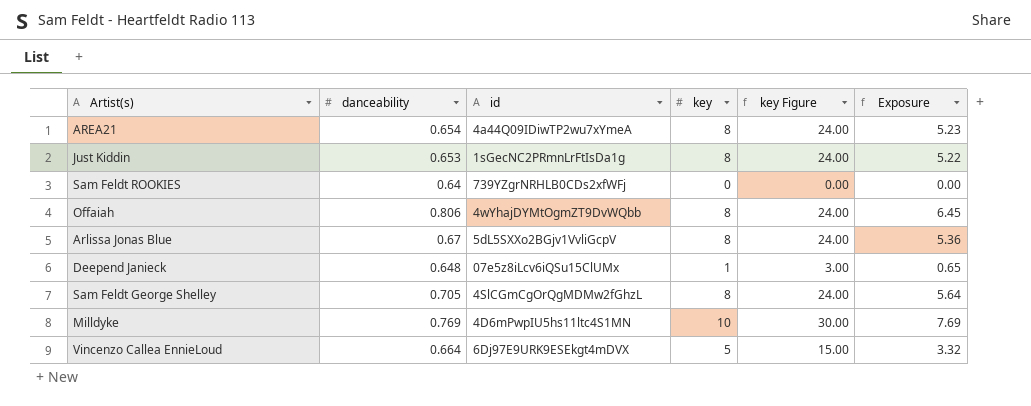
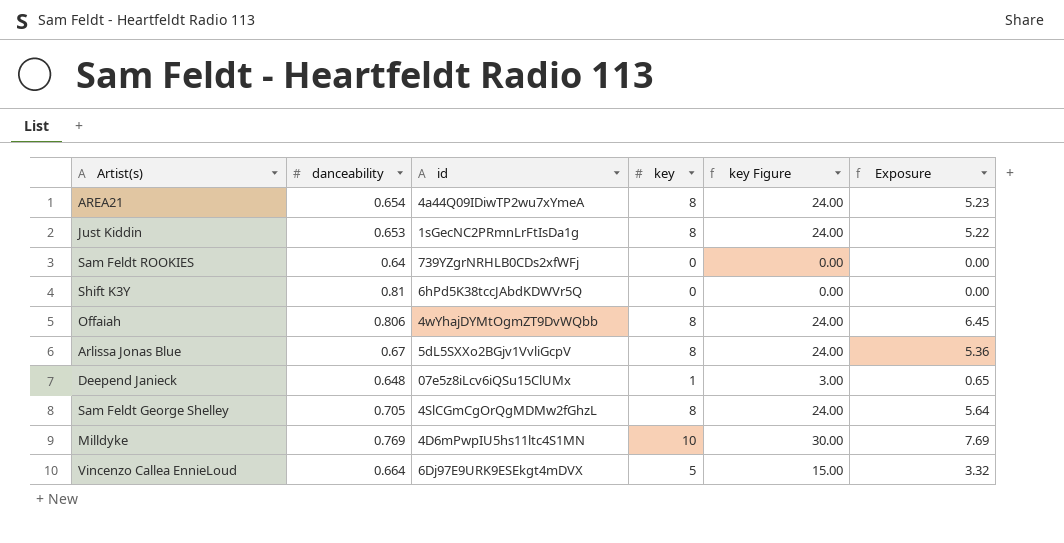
row Shift K3Y: none -> 0.81 | 6hPd5K38tccJAbdKDWVr5Q | 0 | 0.00 | 0.00

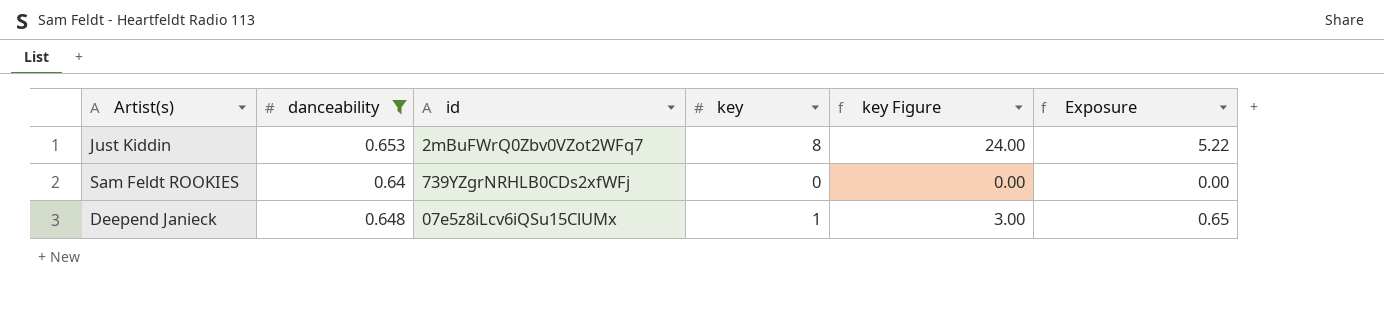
filter: none -> danceability <= 0.653
Just Kiddin | id: 1sGecNC2PRmnLrFtIsDa1g -> 2mBuFWrQ0Zbv0VZot2WFq7

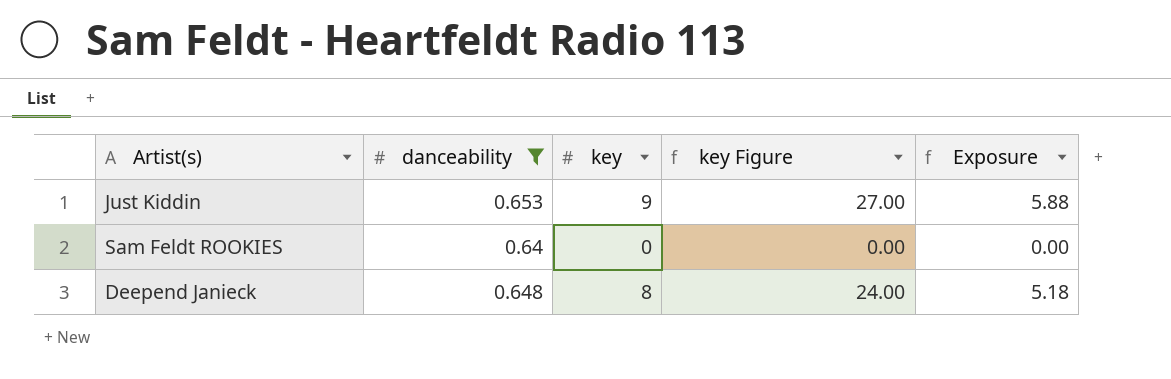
column id | position: 3 -> none
Just Kiddin | key: 8 -> 9
Just Kiddin | key Figure: 24.00 -> 27.00
Just Kiddin | Exposure: 5.22 -> 5.88
Deepend Janieck | key: 1 -> 8
Deepend Janieck | key Figure: 3.00 -> 24.00
Deepend Janieck | Exposure: 0.65 -> 5.18

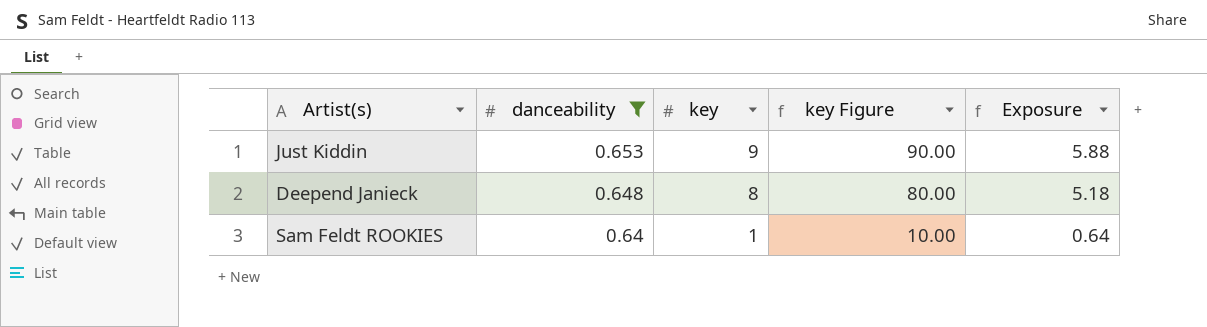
row order: none -> danceability descending
column key Figure | formula: [key] * 3 -> [key] * 10
Sam Feldt ROOKIES | key: 0 -> 1
Sam Feldt ROOKIES | Exposure: 0.00 -> 0.64

